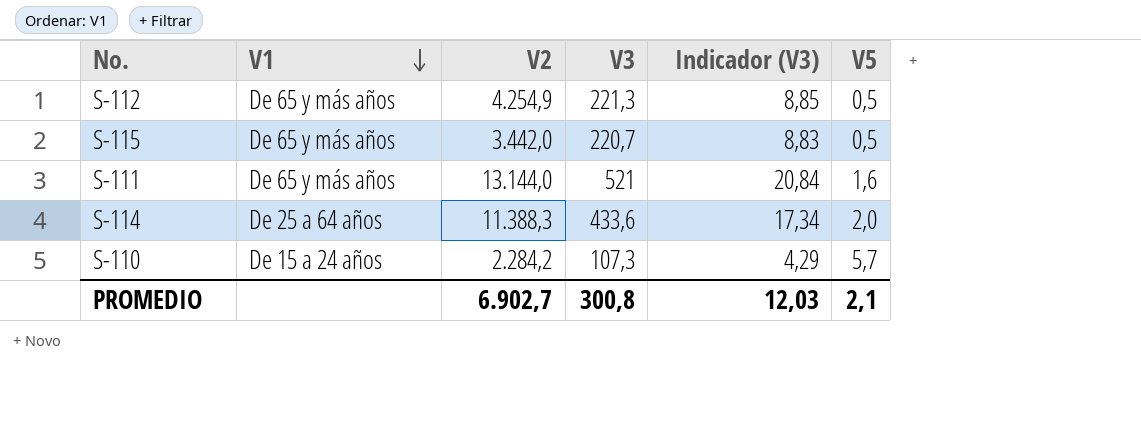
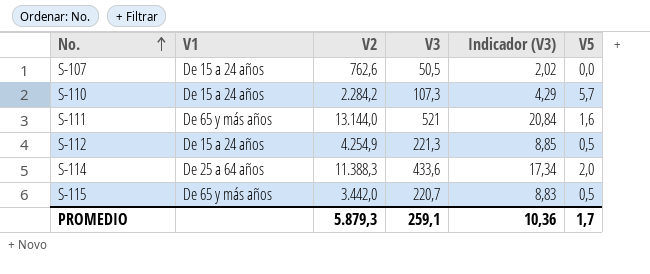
row order: V1 descending -> No. ascending
row S-107: none -> De 15 a 24 años | 762,6 | 50,5 | 2,02 | 0,0
S-112 | V1: De 65 y más años -> De 15 a 24 años
PROMEDIO | V2: 6.902,7 -> 5.879,3
PROMEDIO | V3: 300,8 -> 259,1
PROMEDIO | Indicador (V3): 12,03 -> 10,36
PROMEDIO | V5: 2,1 -> 1,7

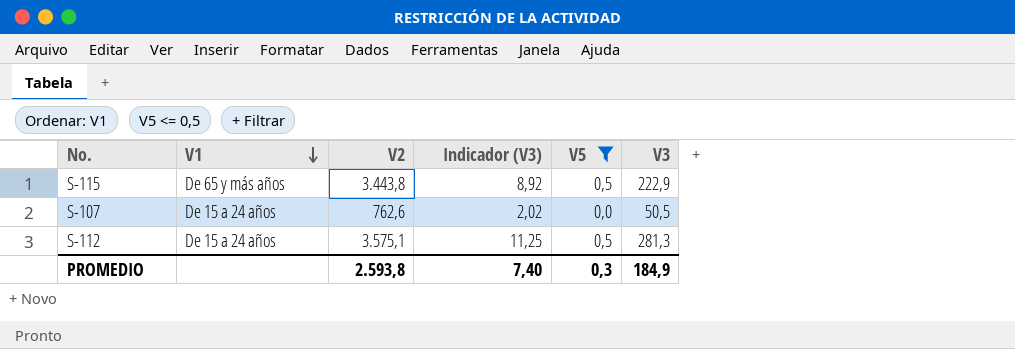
filter: none -> V5 <= 0,5
row order: No. ascending -> V1 descending
column V3 | position: 4 -> 6
S-115 | V2: 3.442,0 -> 3.443,8
S-115 | Indicador (V3): 8,83 -> 8,92
S-115 | V3: 220,7 -> 222,9
S-112 | V2: 4.254,9 -> 3.575,1
S-112 | Indicador (V3): 8,85 -> 11,25
S-112 | V3: 221,3 -> 281,3
PROMEDIO | V2: 5.879,3 -> 2.593,8
PROMEDIO | Indicador (V3): 10,36 -> 7,40
PROMEDIO | V5: 1,7 -> 0,3
PROMEDIO | V3: 259,1 -> 184,9

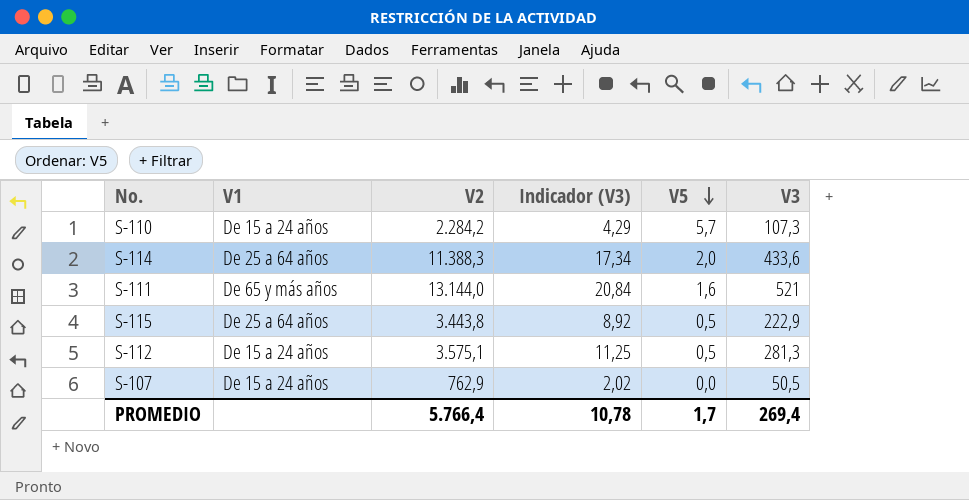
filter: V5 <= 0,5 -> none
row order: V1 descending -> V5 descending
S-115 | V1: De 65 y más años -> De 25 a 64 años
S-107 | V2: 762,6 -> 762,9
PROMEDIO | V2: 2.593,8 -> 5.766,4
PROMEDIO | Indicador (V3): 7,40 -> 10,78
PROMEDIO | V5: 0,3 -> 1,7
PROMEDIO | V3: 184,9 -> 269,4

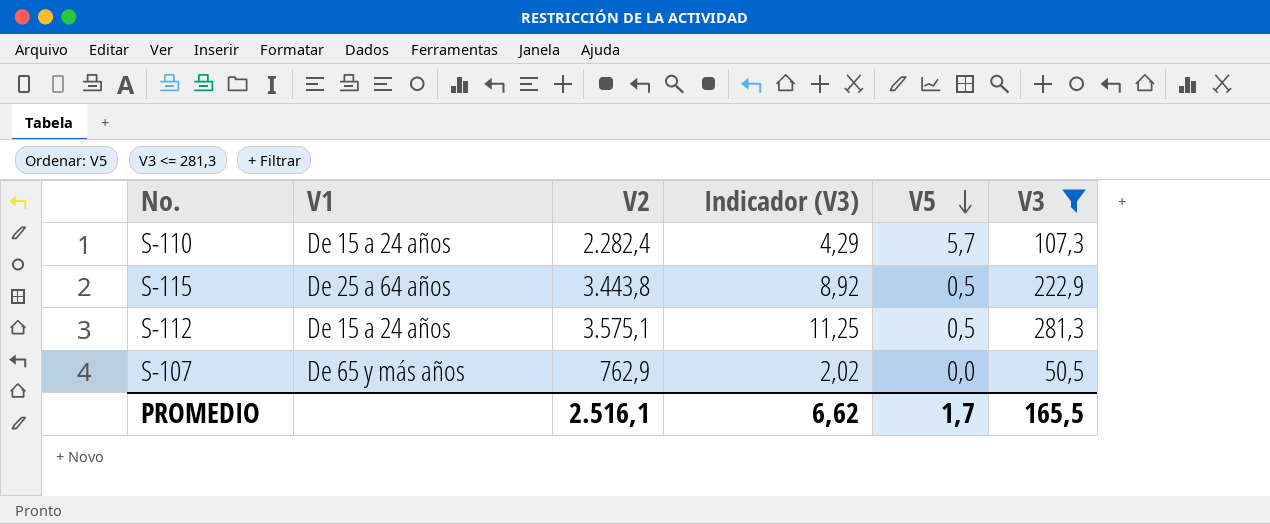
filter: none -> V3 <= 281,3
S-110 | V2: 2.284,2 -> 2.282,4
S-107 | V1: De 15 a 24 años -> De 65 y más años
PROMEDIO | V2: 5.766,4 -> 2.516,1
PROMEDIO | Indicador (V3): 10,78 -> 6,62
PROMEDIO | V3: 269,4 -> 165,5

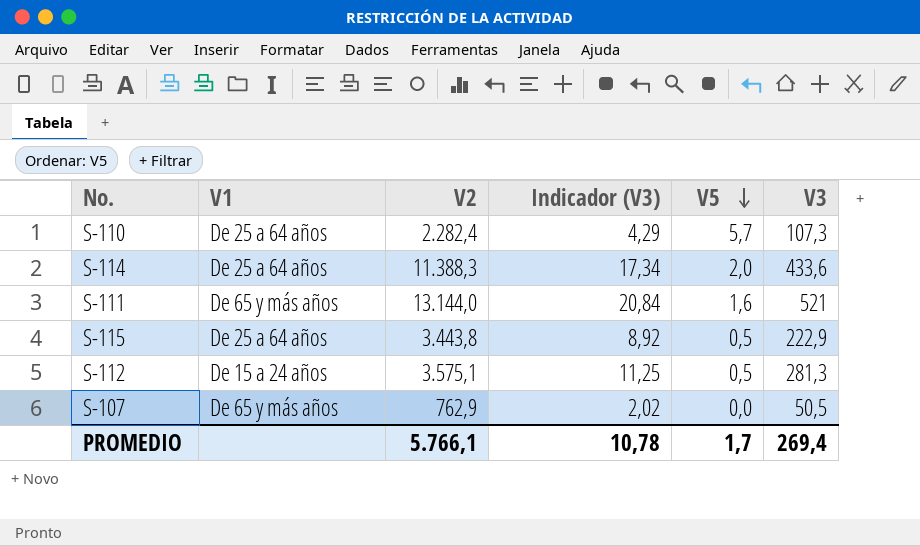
filter: V3 <= 281,3 -> none
S-110 | V1: De 15 a 24 años -> De 25 a 64 años
PROMEDIO | V2: 2.516,1 -> 5.766,1
PROMEDIO | Indicador (V3): 6,62 -> 10,78
PROMEDIO | V3: 165,5 -> 269,4

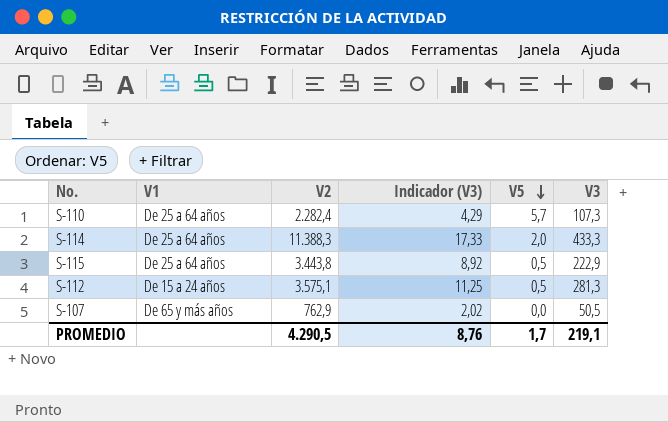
row S-111: De 65 y más años | 13.144,0 | 20,84 | 1,6 | 521 -> none
S-114 | Indicador (V3): 17,34 -> 17,33
S-114 | V3: 433,6 -> 433,3
PROMEDIO | V2: 5.766,1 -> 4.290,5
PROMEDIO | Indicador (V3): 10,78 -> 8,76
PROMEDIO | V3: 269,4 -> 219,1

